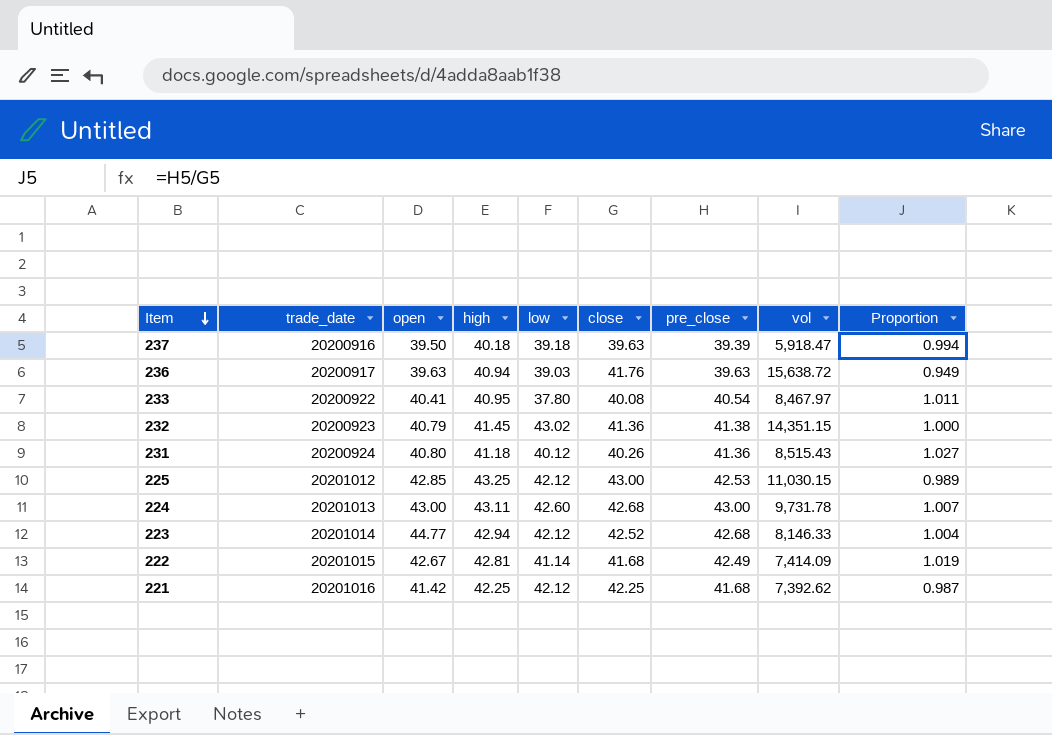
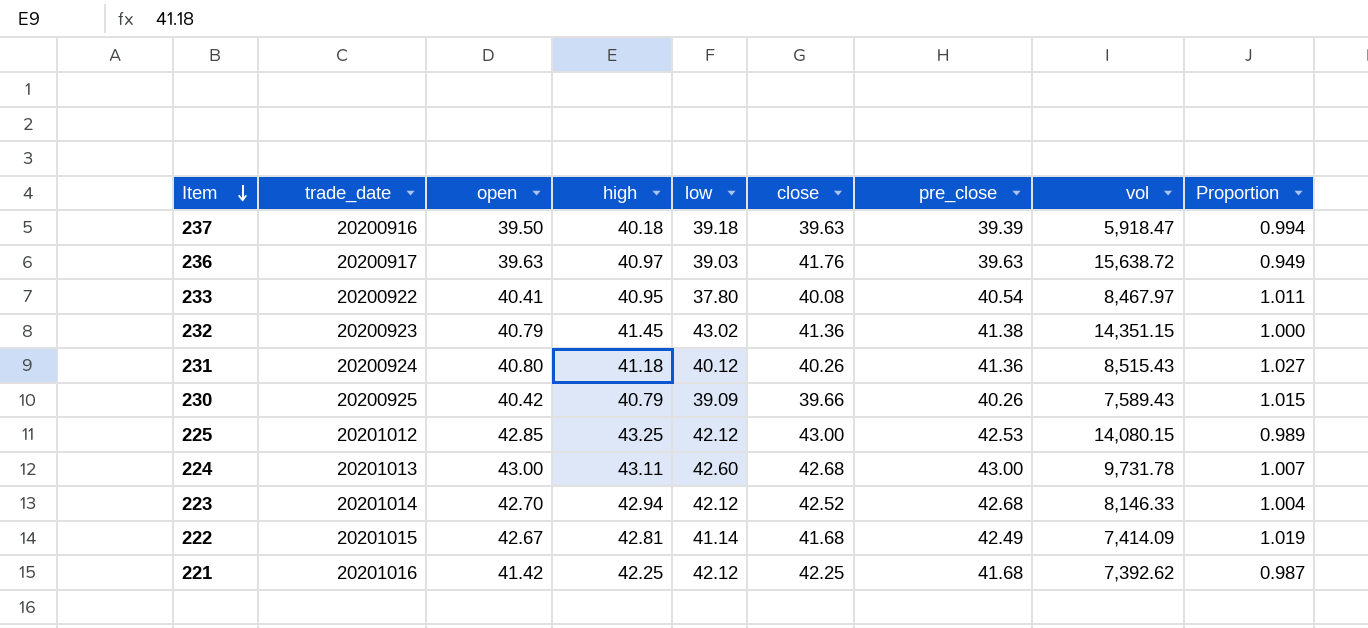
236 | high: 40.94 -> 40.97
row 230: none -> 20200925 | 40.42 | 40.79 | 39.09 | 39.66 | 40.26 | 7,589.43 | 1.015
225 | vol: 11,030.15 -> 14,080.15
223 | open: 44.77 -> 42.70

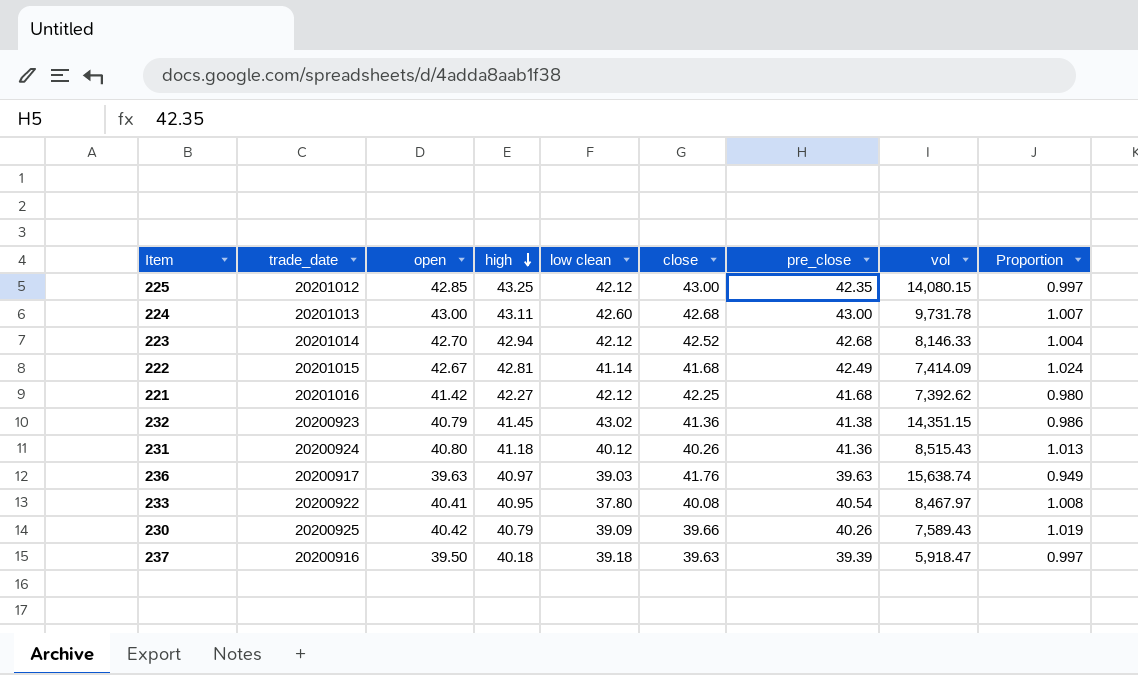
row order: Item descending -> high descending
column name: low -> low clean
column Proportion | formula: [pre_close] / [close] -> [open] / [close]
225 | pre_close: 42.53 -> 42.35
221 | high: 42.25 -> 42.27
236 | vol: 15,638.72 -> 15,638.74

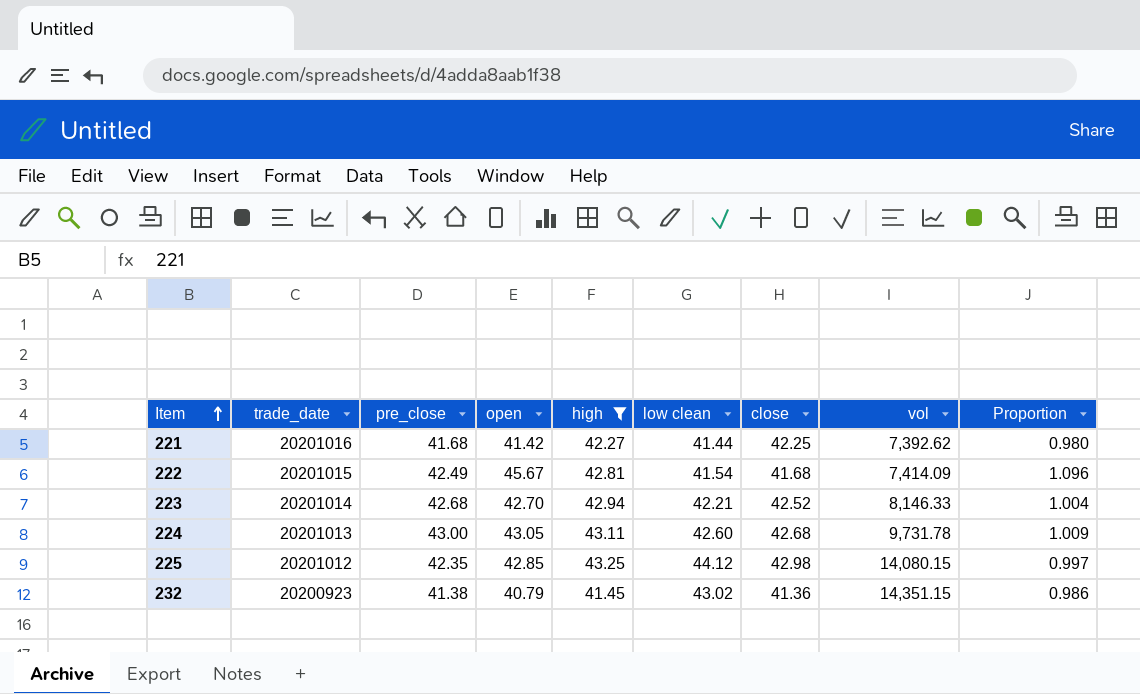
filter: none -> high >= 41.45
row order: high descending -> Item ascending
column pre_close | position: 7 -> 3
221 | low clean: 42.12 -> 41.44
222 | open: 42.67 -> 45.67
222 | low clean: 41.14 -> 41.54
222 | Proportion: 1.024 -> 1.096
223 | low clean: 42.12 -> 42.21
224 | open: 43.00 -> 43.05
224 | Proportion: 1.007 -> 1.009
225 | low clean: 42.12 -> 44.12
225 | close: 43.00 -> 42.98

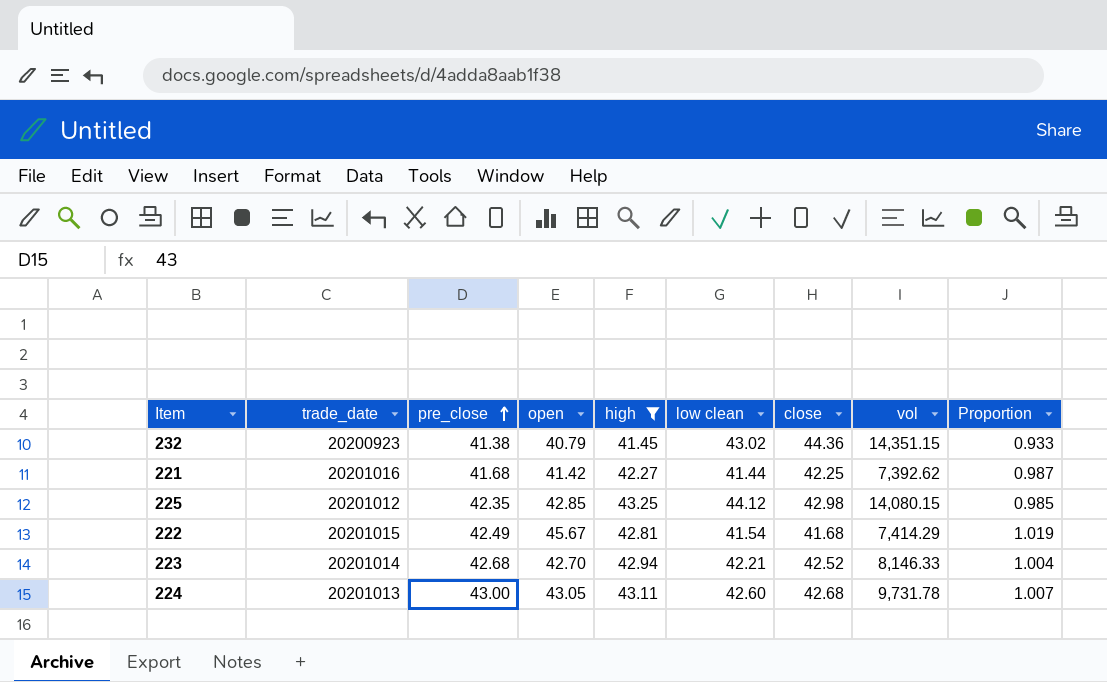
row order: Item ascending -> pre_close ascending
column Proportion | formula: [open] / [close] -> [pre_close] / [close]
232 | close: 41.36 -> 44.36
222 | vol: 7,414.09 -> 7,414.29

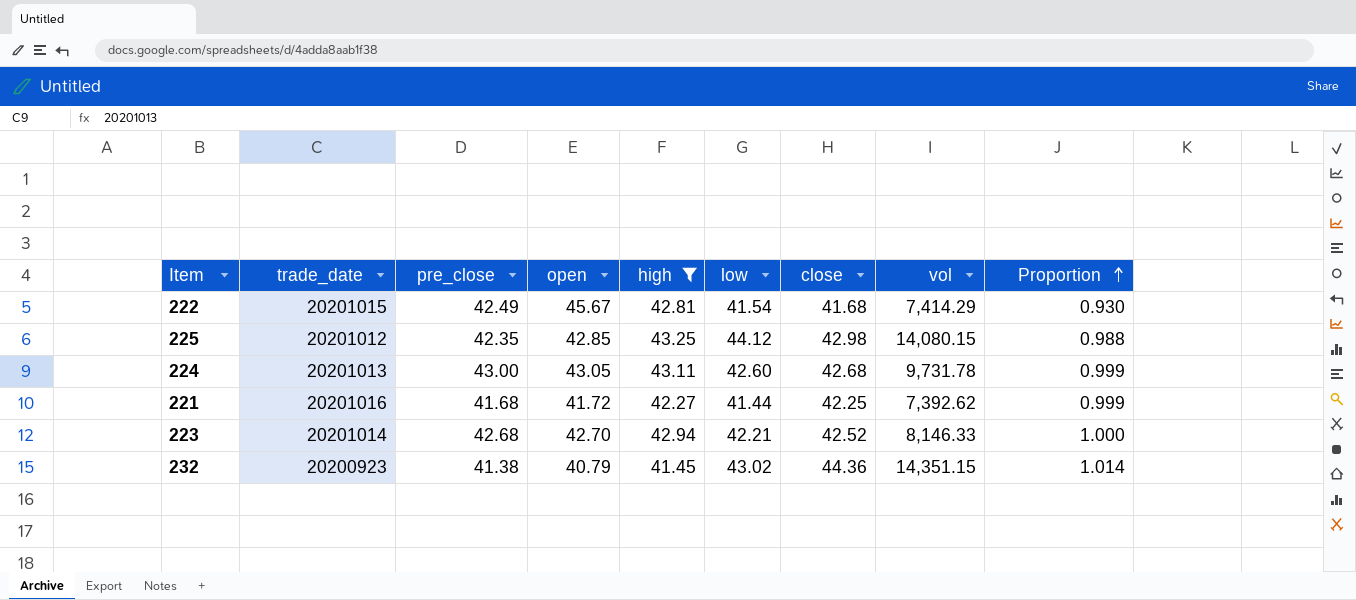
row order: pre_close ascending -> Proportion ascending
column name: low clean -> low
column Proportion | formula: [pre_close] / [close] -> [pre_close] / [open]
221 | open: 41.42 -> 41.72

